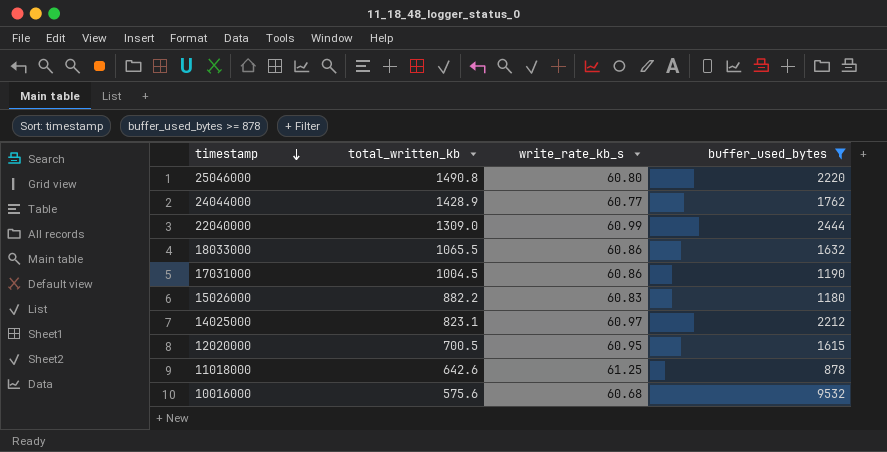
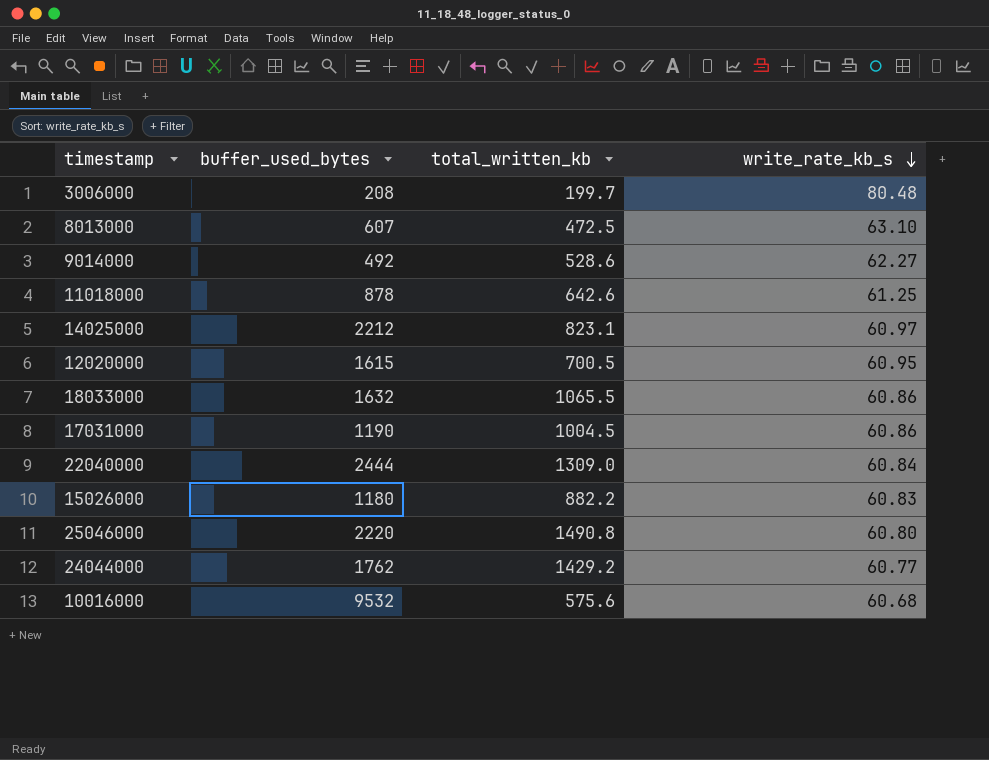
filter: buffer_used_bytes >= 878 -> none
row order: timestamp descending -> write_rate_kb_s descending
column buffer_used_bytes | position: 4 -> 2
22040000 | write_rate_kb_s: 60.99 -> 60.84
24044000 | total_written_kb: 1428.9 -> 1429.2

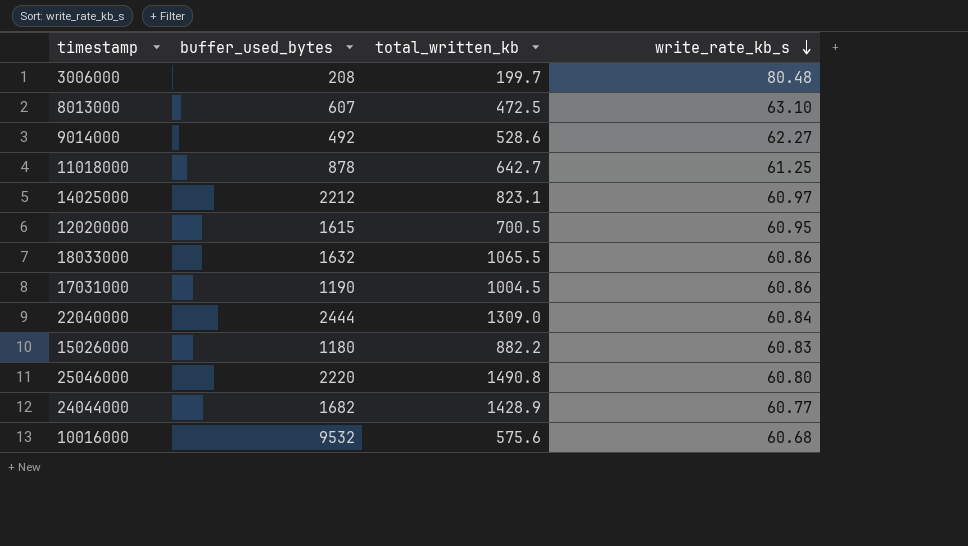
11018000 | total_written_kb: 642.6 -> 642.7
24044000 | buffer_used_bytes: 1762 -> 1682
24044000 | total_written_kb: 1429.2 -> 1428.9

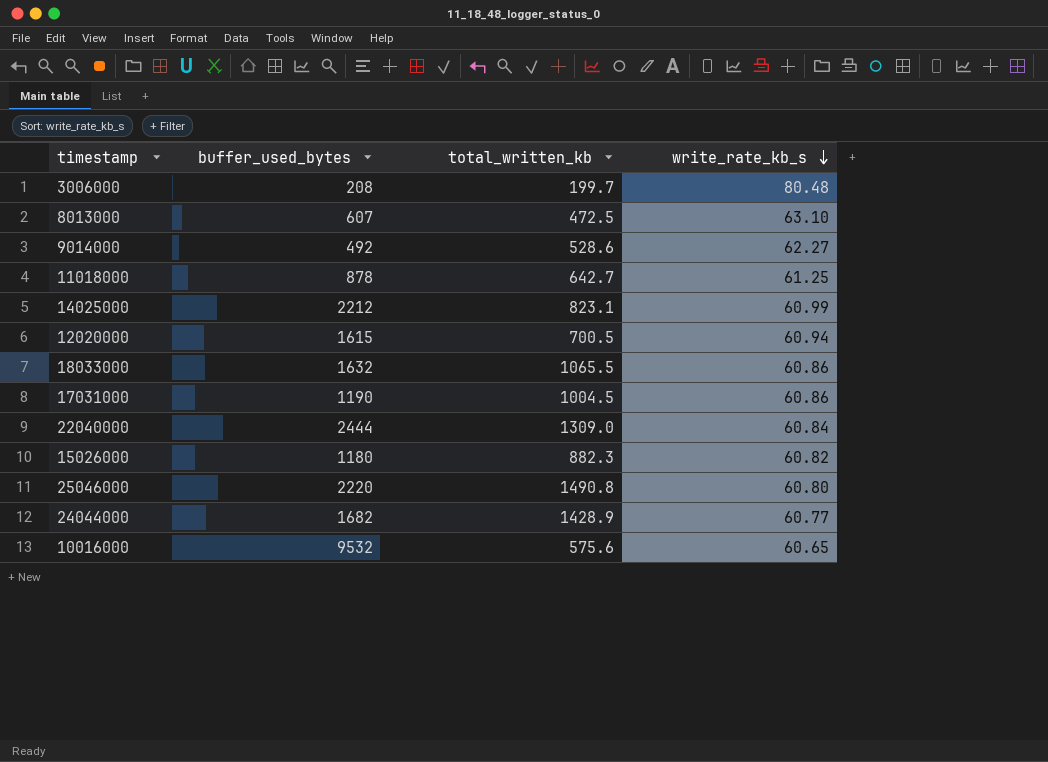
14025000 | write_rate_kb_s: 60.97 -> 60.99
12020000 | write_rate_kb_s: 60.95 -> 60.94
15026000 | total_written_kb: 882.2 -> 882.3
15026000 | write_rate_kb_s: 60.83 -> 60.82
10016000 | write_rate_kb_s: 60.68 -> 60.65

